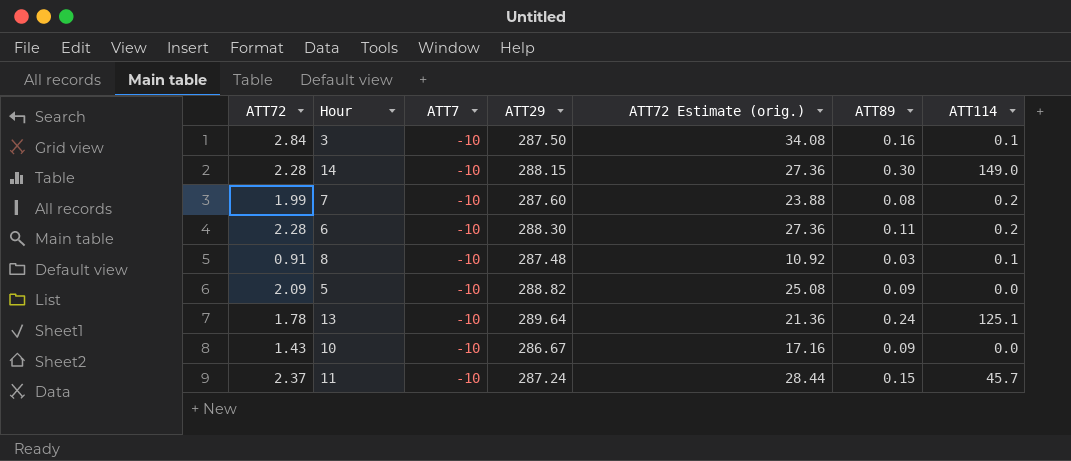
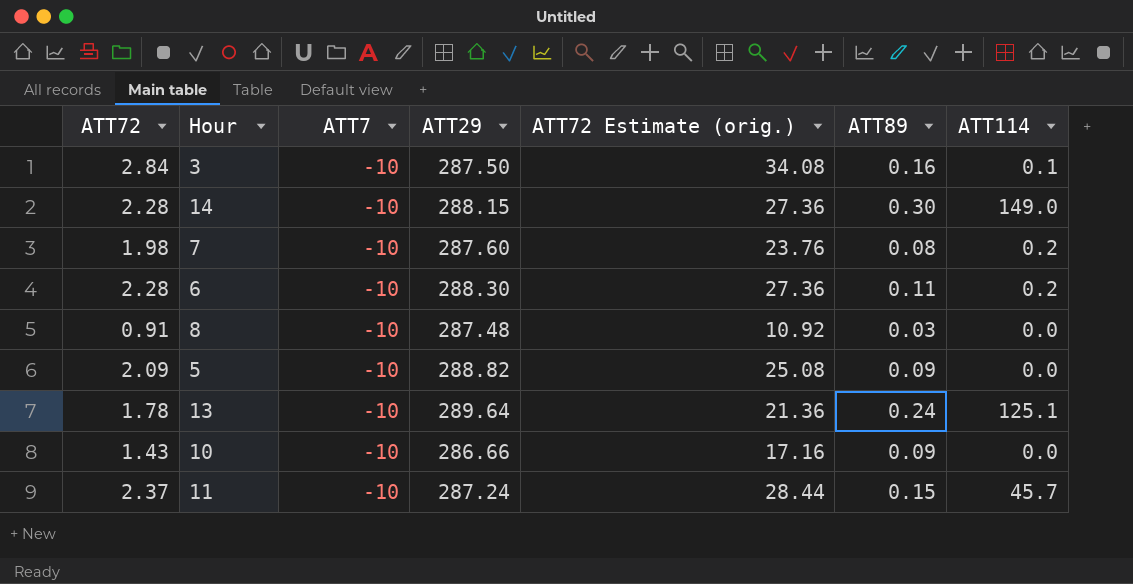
7 | ATT72: 1.99 -> 1.98
7 | ATT72 Estimate (orig.): 23.88 -> 23.76
8 | ATT114: 0.1 -> 0.0
10 | ATT29: 286.67 -> 286.66

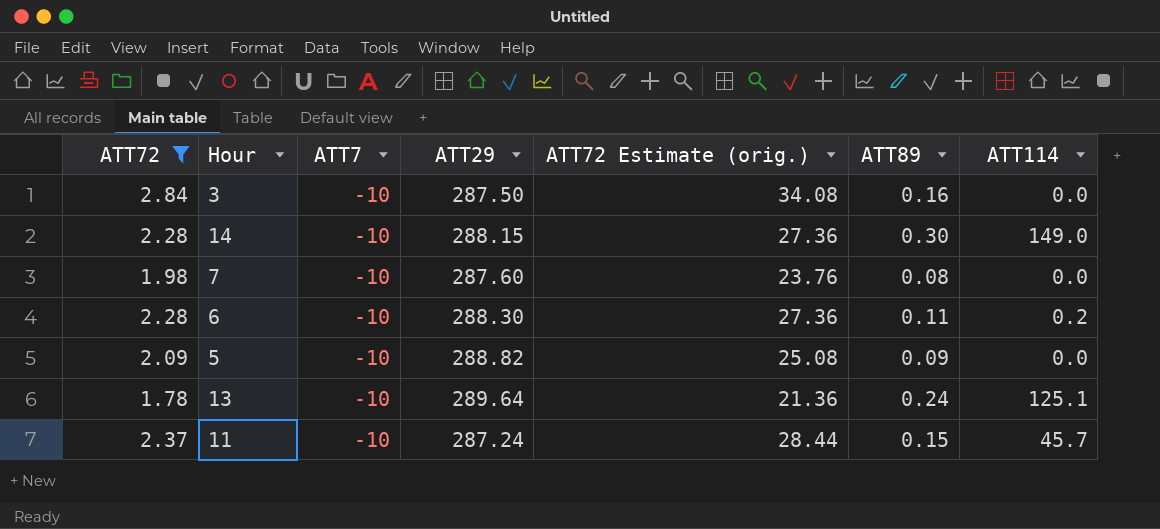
filter: none -> ATT72 >= 1.78
3 | ATT114: 0.1 -> 0.0
7 | ATT114: 0.2 -> 0.0

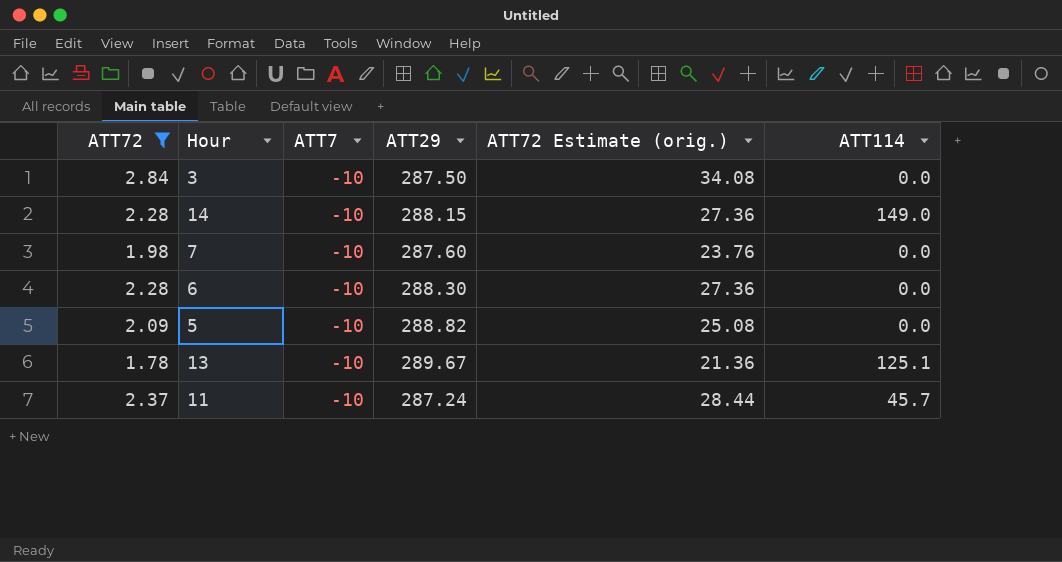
column ATT89 | position: 6 -> none
6 | ATT114: 0.2 -> 0.0
13 | ATT29: 289.64 -> 289.67

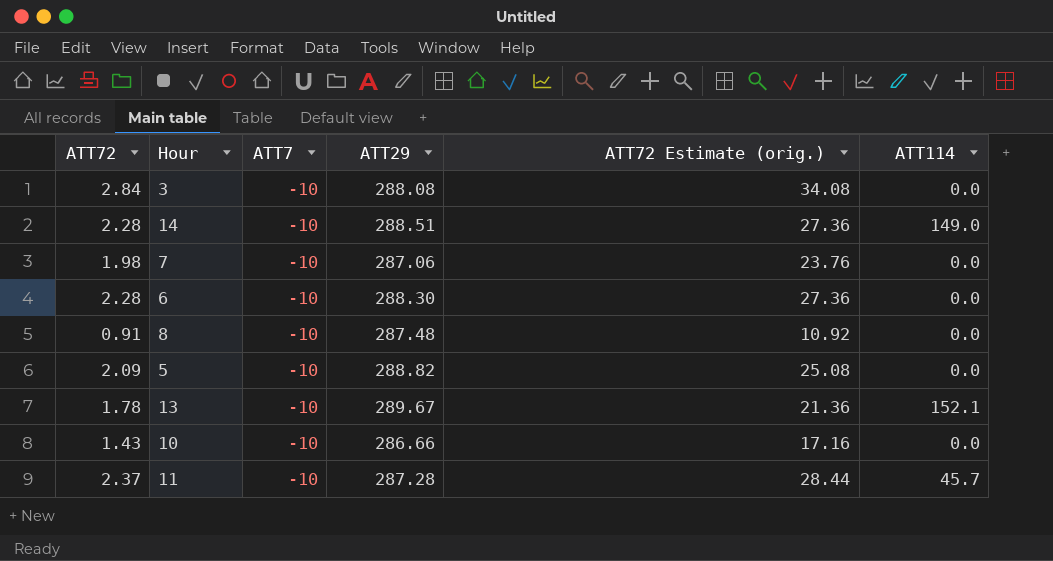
filter: ATT72 >= 1.78 -> none
3 | ATT29: 287.50 -> 288.08
14 | ATT29: 288.15 -> 288.51
7 | ATT29: 287.60 -> 287.06
13 | ATT114: 125.1 -> 152.1
11 | ATT29: 287.24 -> 287.28

